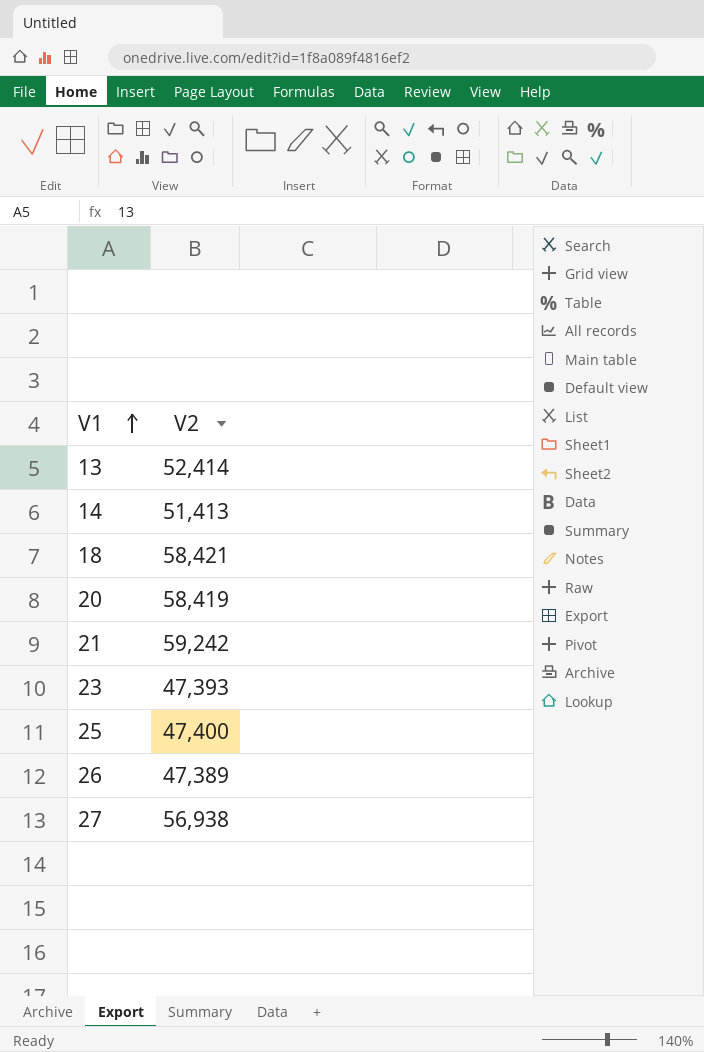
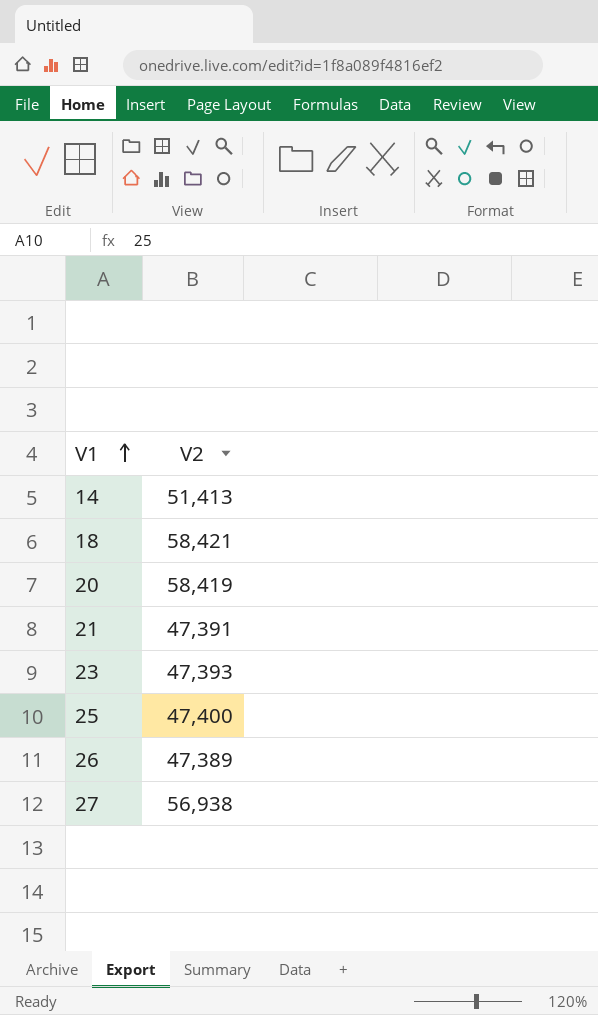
row 13: 52,414 -> none
21 | V2: 59,242 -> 47,391

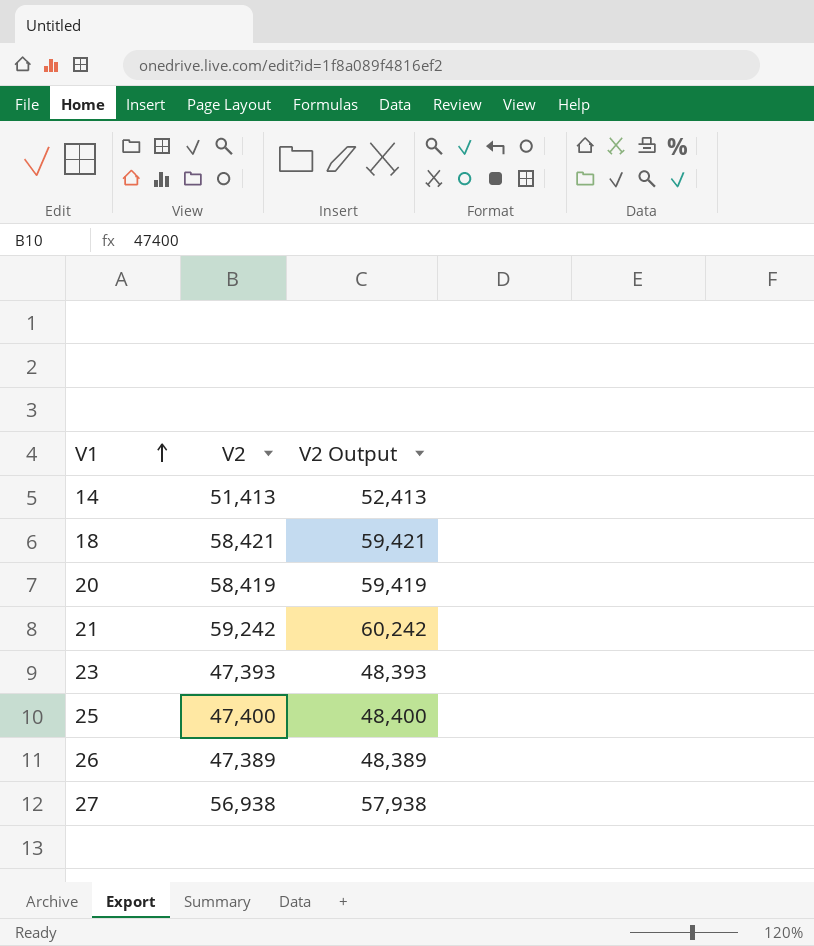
column V2 Output | formula: none -> [V2] + 1000
21 | V2: 47,391 -> 59,242

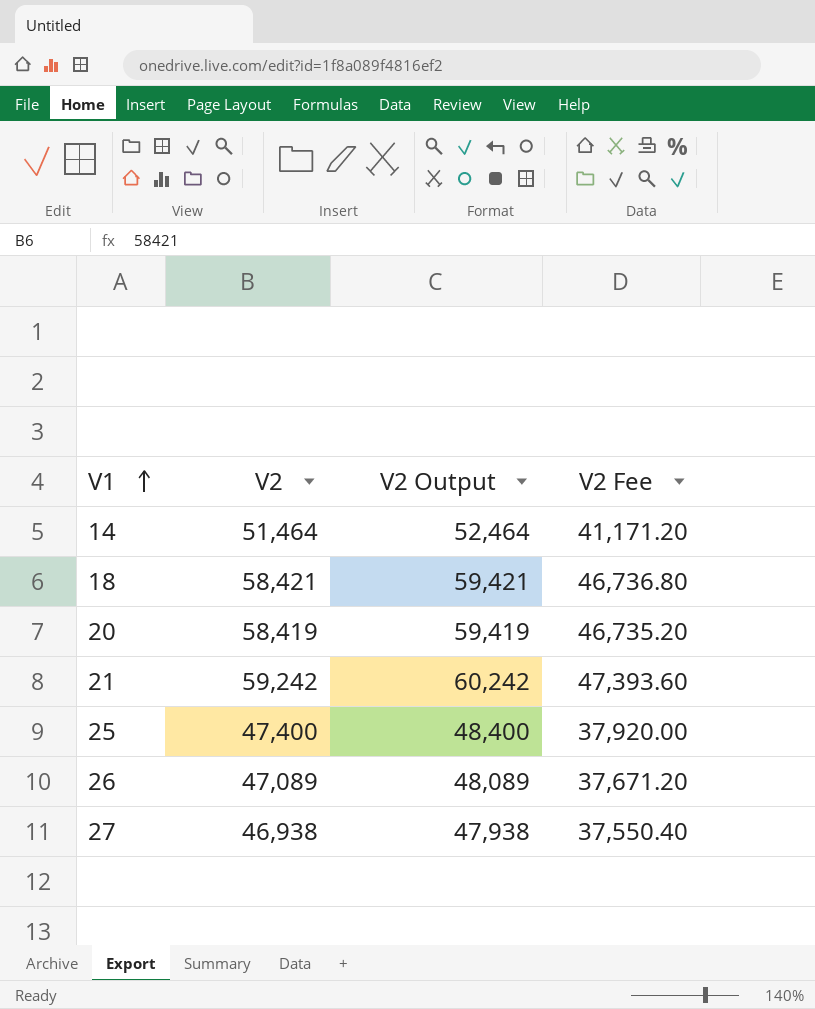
column V2 Fee | formula: none -> [V2] * 0.8
row 23: 47,393 | 48,393 -> none
14 | V2: 51,413 -> 51,464
14 | V2 Output: 52,413 -> 52,464
26 | V2: 47,389 -> 47,089
26 | V2 Output: 48,389 -> 48,089
27 | V2: 56,938 -> 46,938
27 | V2 Output: 57,938 -> 47,938

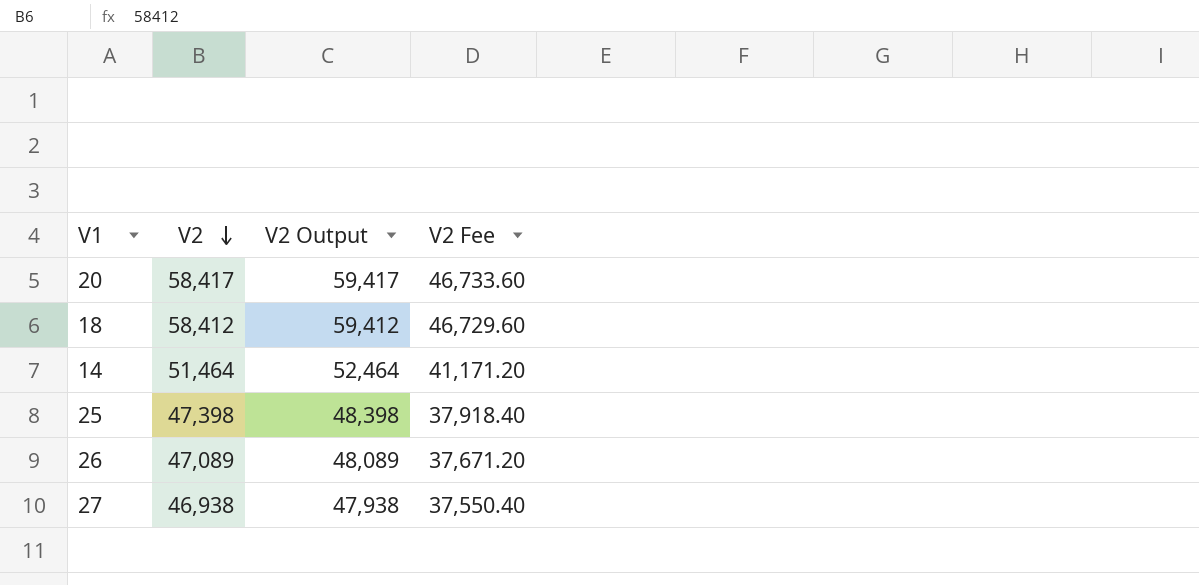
row order: V1 ascending -> V2 descending
row 21: 59,242 | 60,242 | 47,393.60 -> none
20 | V2: 58,419 -> 58,417
20 | V2 Output: 59,419 -> 59,417
20 | V2 Fee: 46,735.20 -> 46,733.60
18 | V2: 58,421 -> 58,412
18 | V2 Output: 59,421 -> 59,412
18 | V2 Fee: 46,736.80 -> 46,729.60
25 | V2: 47,400 -> 47,398
25 | V2 Output: 48,400 -> 48,398
25 | V2 Fee: 37,920.00 -> 37,918.40

